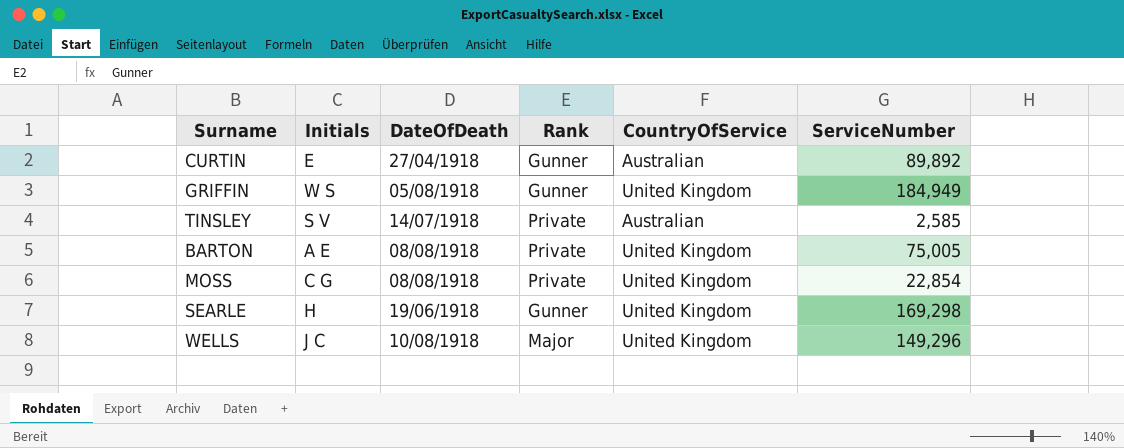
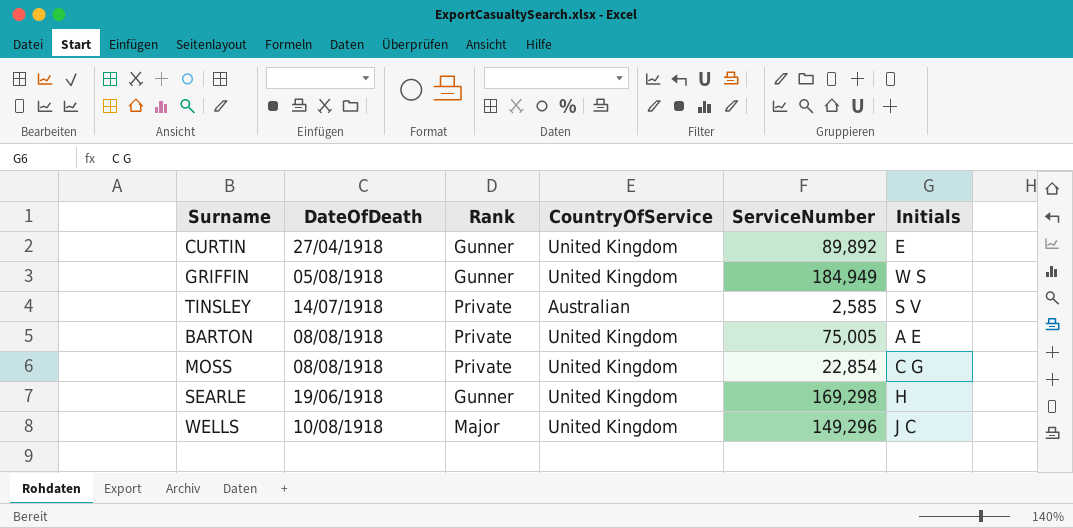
column Initials | position: 2 -> 6
CURTIN | CountryOfService: Australian -> United Kingdom

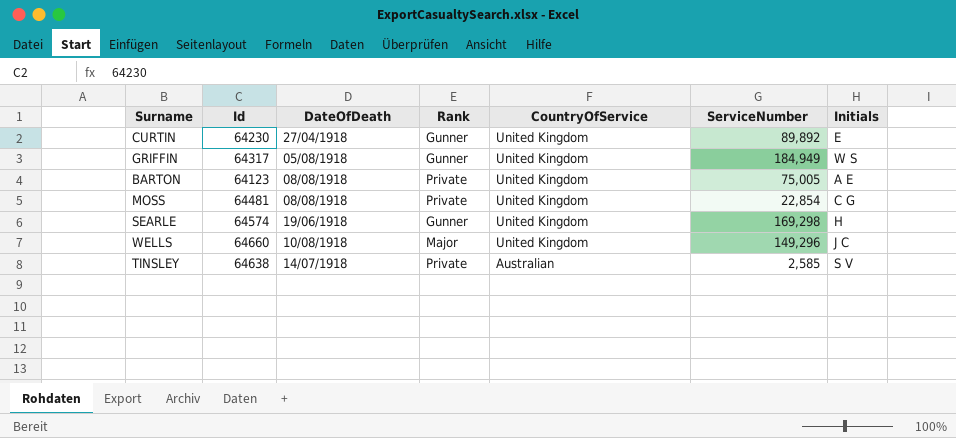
row order: none -> CountryOfService descending
column Id | position: none -> 2

